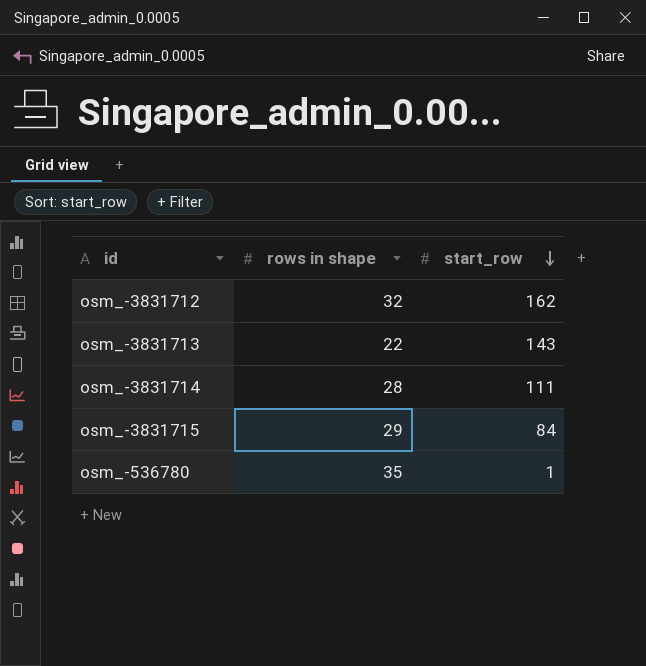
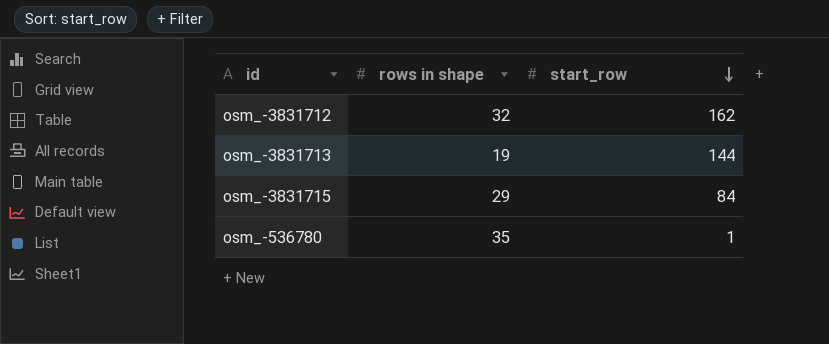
row osm_-3831714: 28 | 111 -> none
osm_-3831713 | rows in shape: 22 -> 19
osm_-3831713 | start_row: 143 -> 144

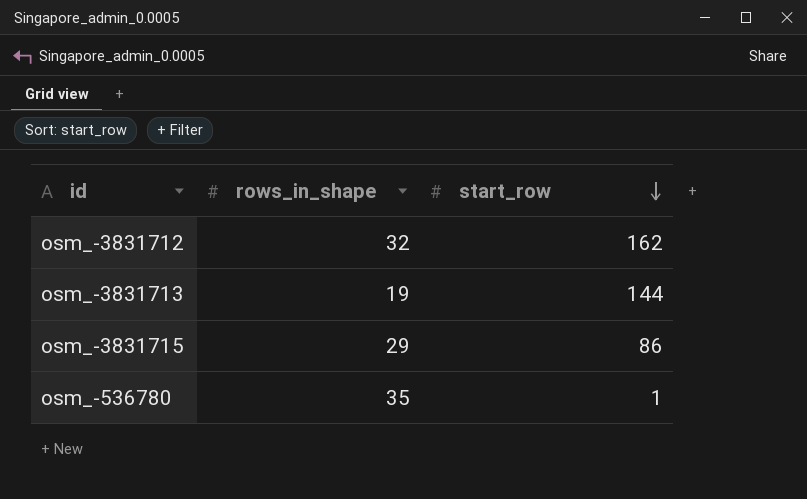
column name: rows in shape -> rows_in_shape
osm_-3831715 | start_row: 84 -> 86

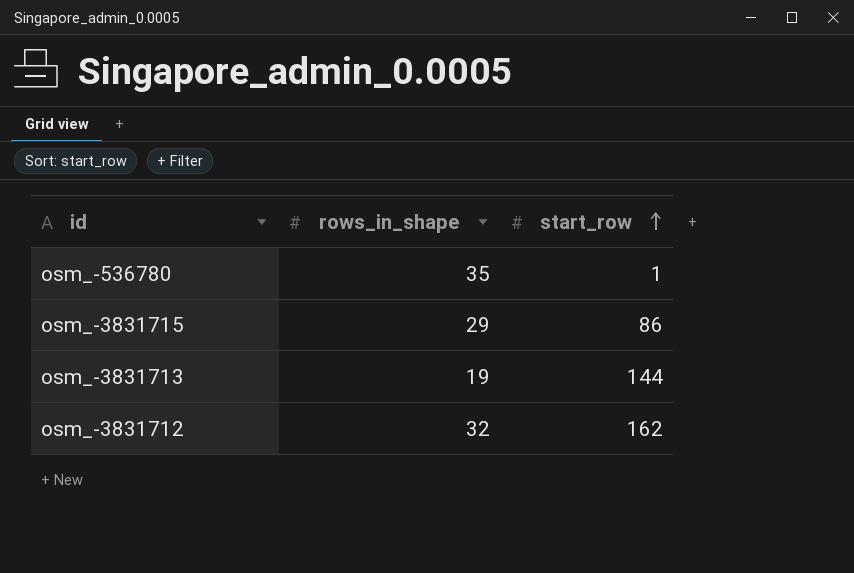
row order: start_row descending -> start_row ascending

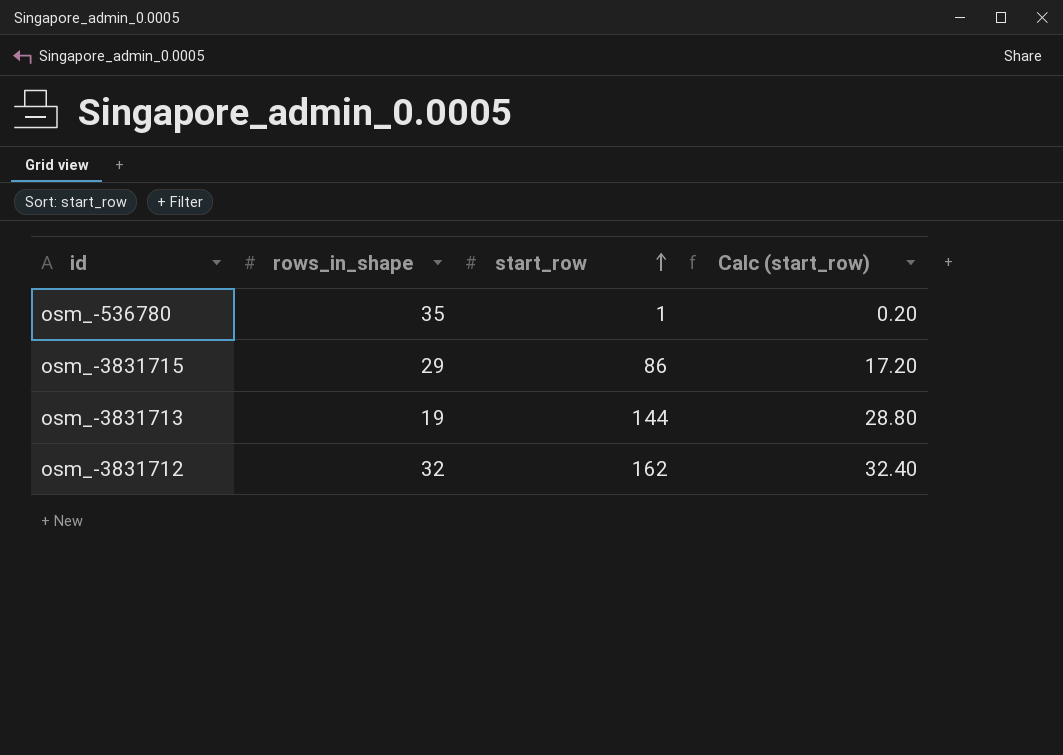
column Calc (start_row) | formula: none -> [start_row] * 0.2

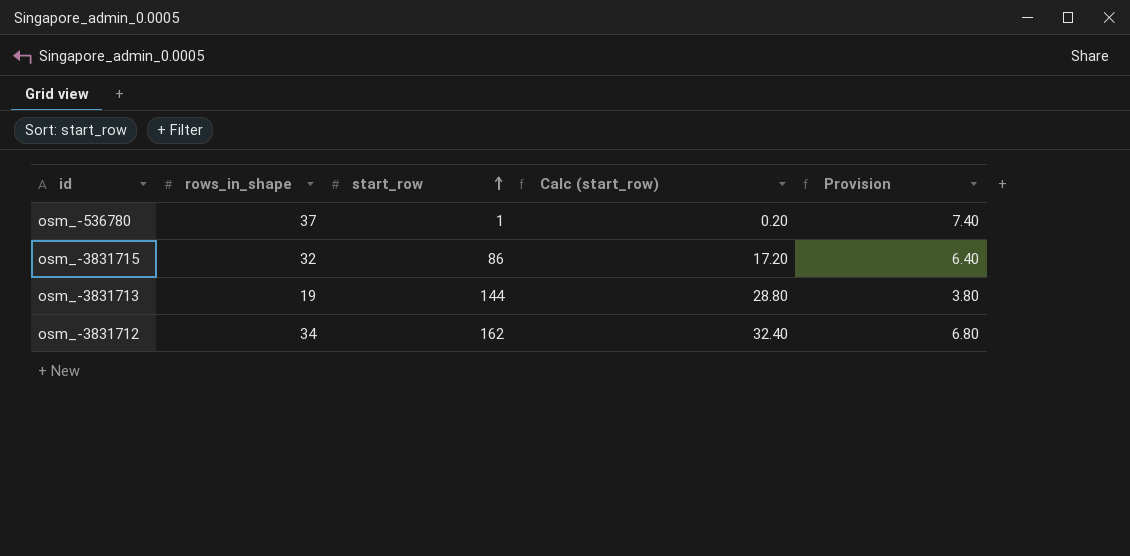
column Provision | formula: none -> [rows_in_shape] * 0.2
osm_-536780 | rows_in_shape: 35 -> 37
osm_-3831715 | rows_in_shape: 29 -> 32
osm_-3831712 | rows_in_shape: 32 -> 34

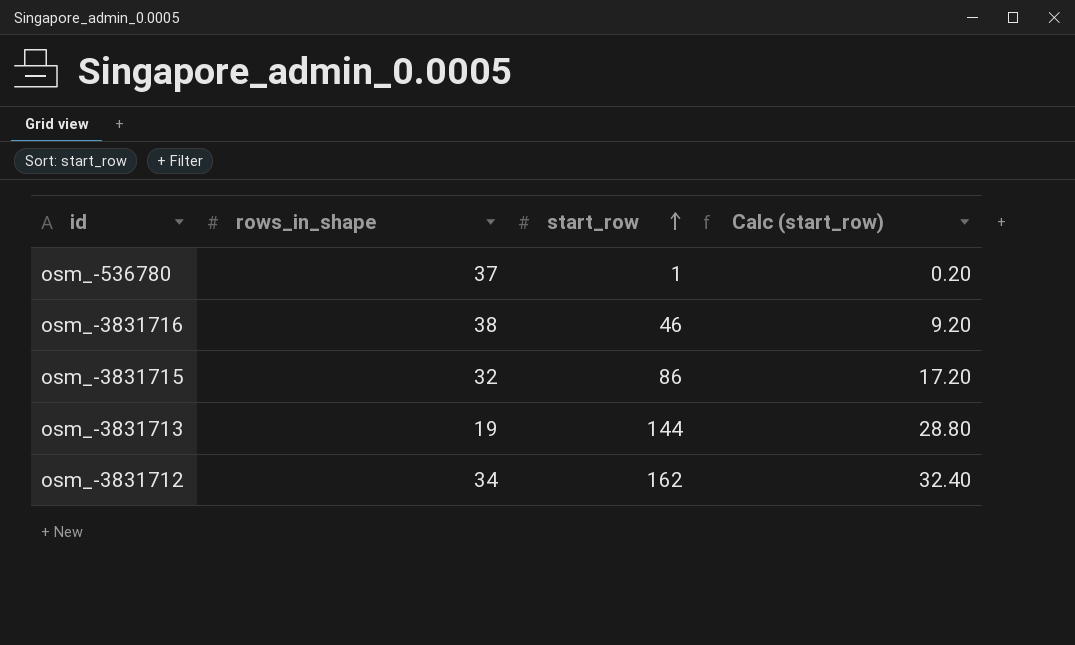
column Provision | formula: [rows_in_shape] * 0.2 -> none
row osm_-3831716: none -> 38 | 46 | 9.20

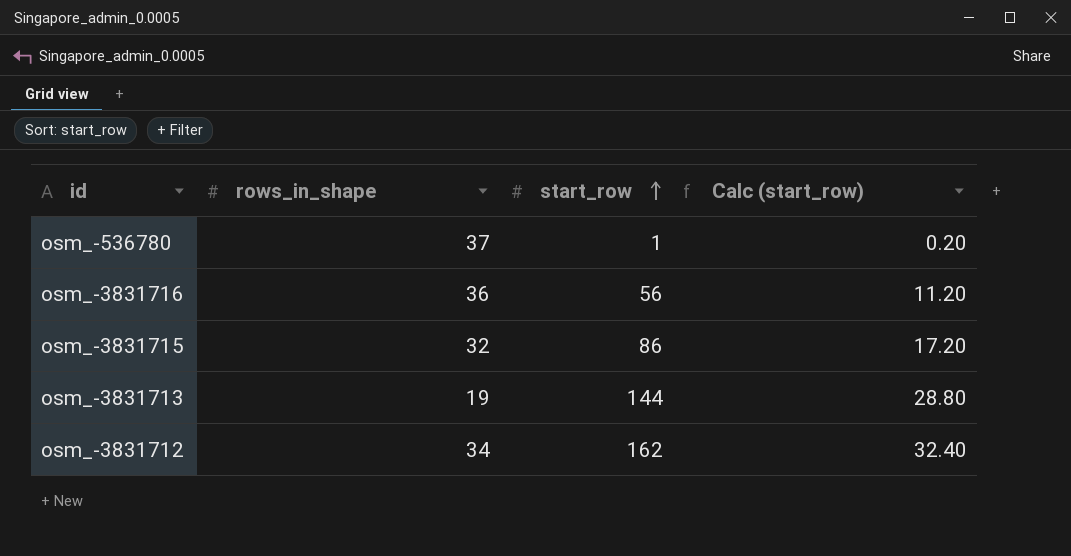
osm_-3831716 | rows_in_shape: 38 -> 36
osm_-3831716 | start_row: 46 -> 56
osm_-3831716 | Calc (start_row): 9.20 -> 11.20

